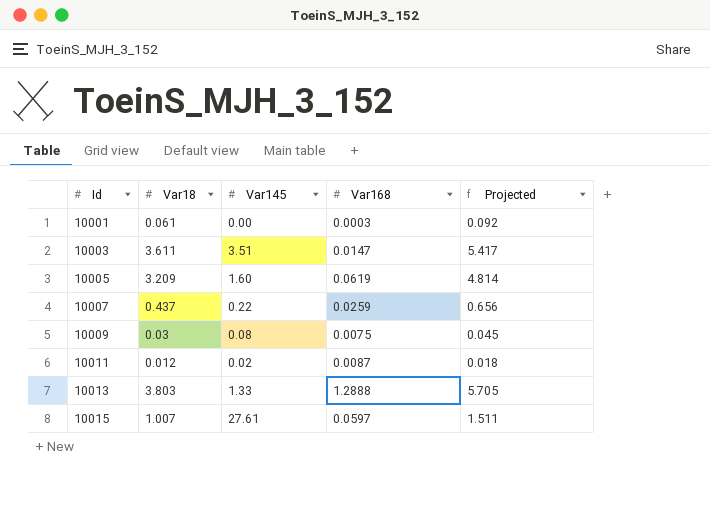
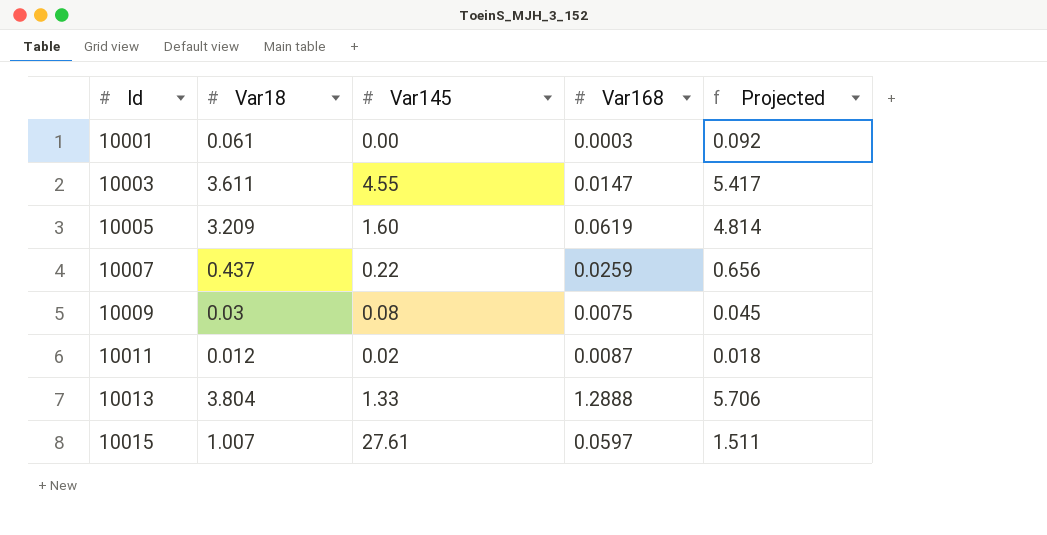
10003 | Var145: 3.51 -> 4.55
10013 | Var18: 3.803 -> 3.804
10013 | Projected: 5.705 -> 5.706

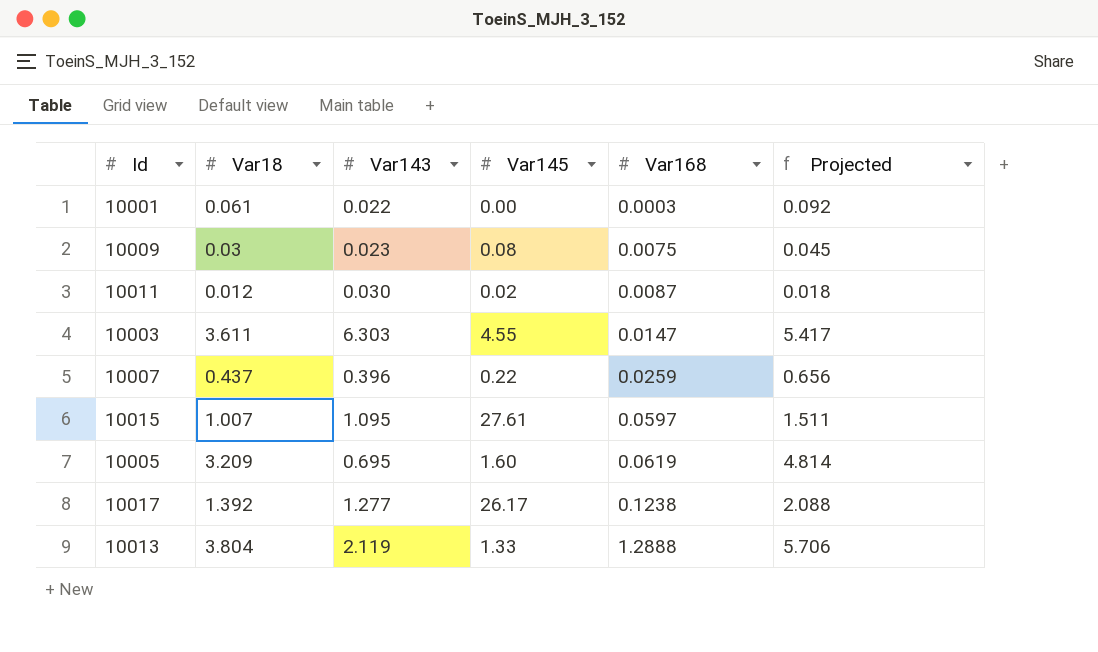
row order: Id ascending -> Var168 ascending
column Var143 | position: none -> 3
row 10017: none -> 1.392 | 1.277 | 26.17 | 0.1238 | 2.088

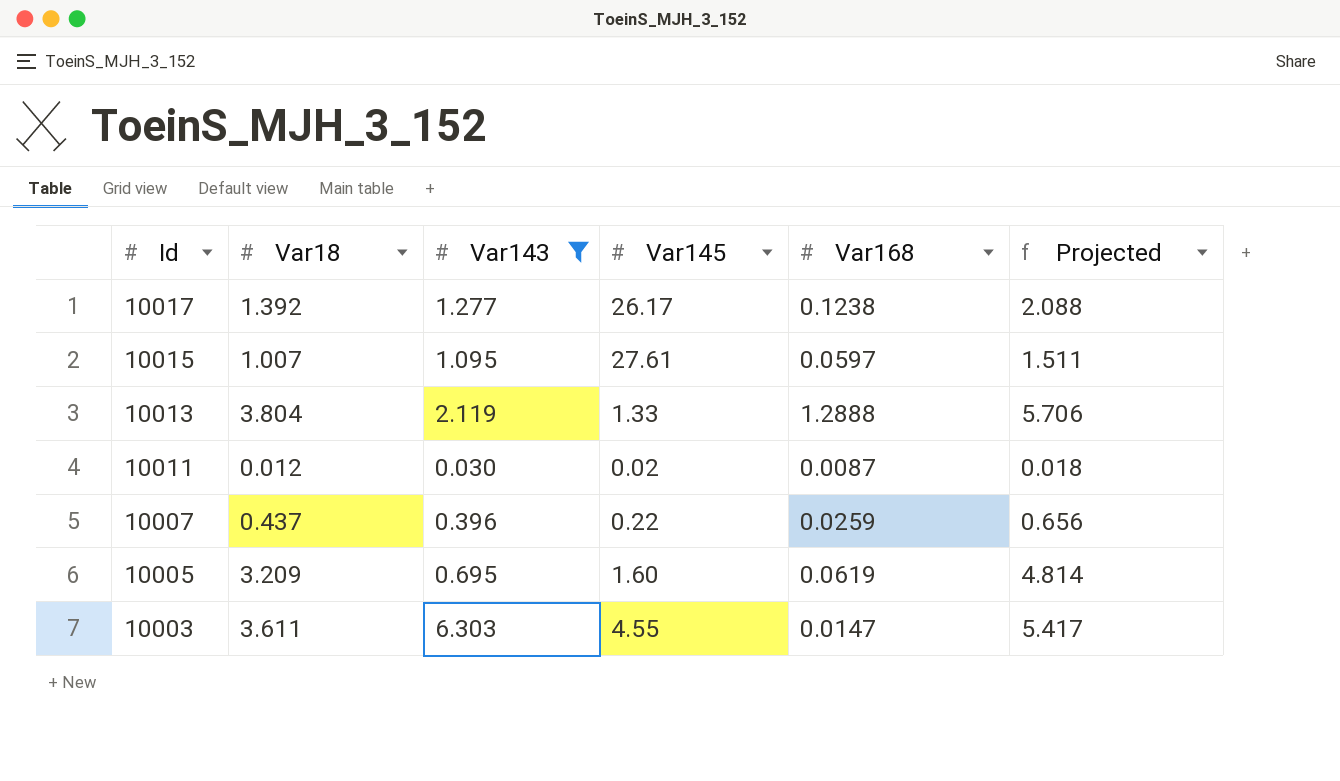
filter: none -> Var143 >= 0.030
row order: Var168 ascending -> Id descending

